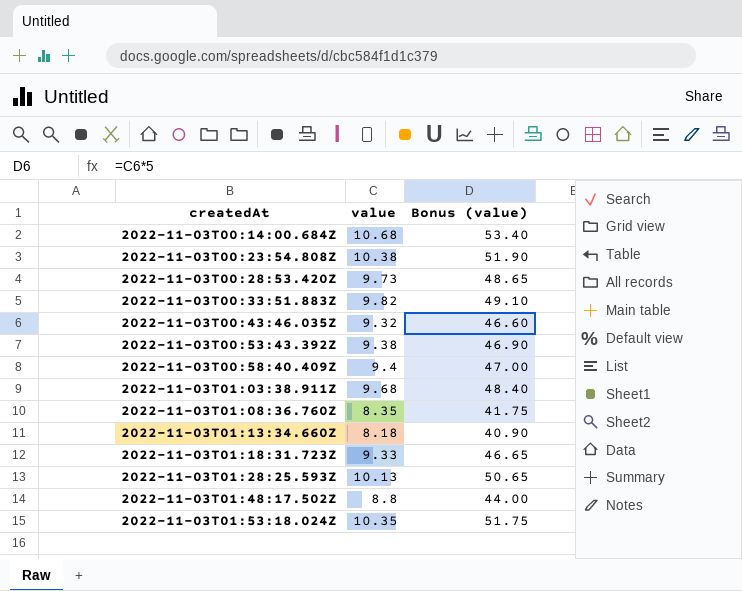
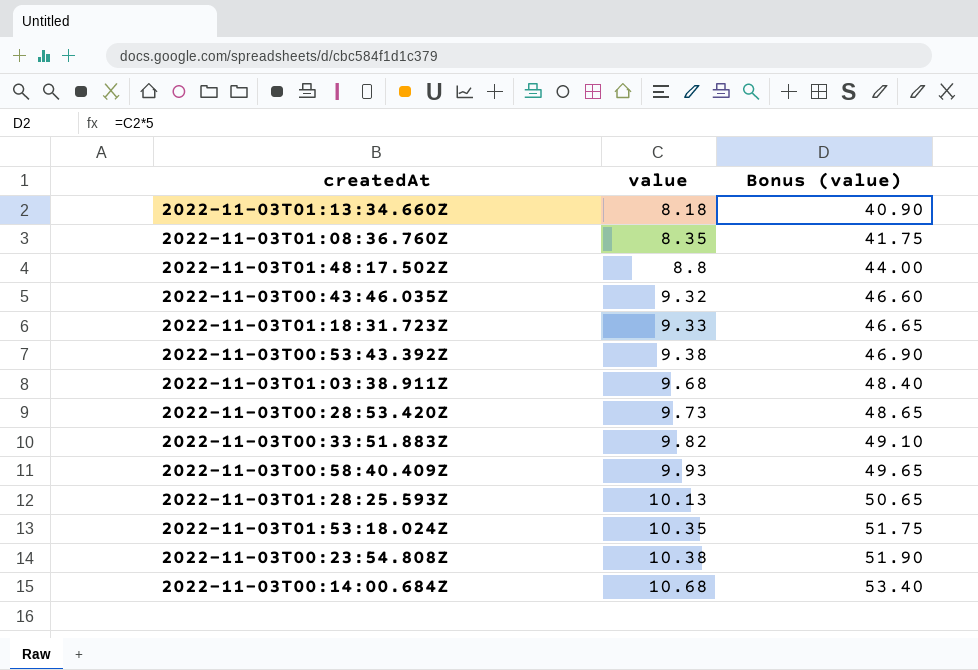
row order: createdAt ascending -> value ascending
2022-11-03T00:58:40.409Z | value: 9.4 -> 9.93
2022-11-03T00:58:40.409Z | Bonus (value): 47.00 -> 49.65

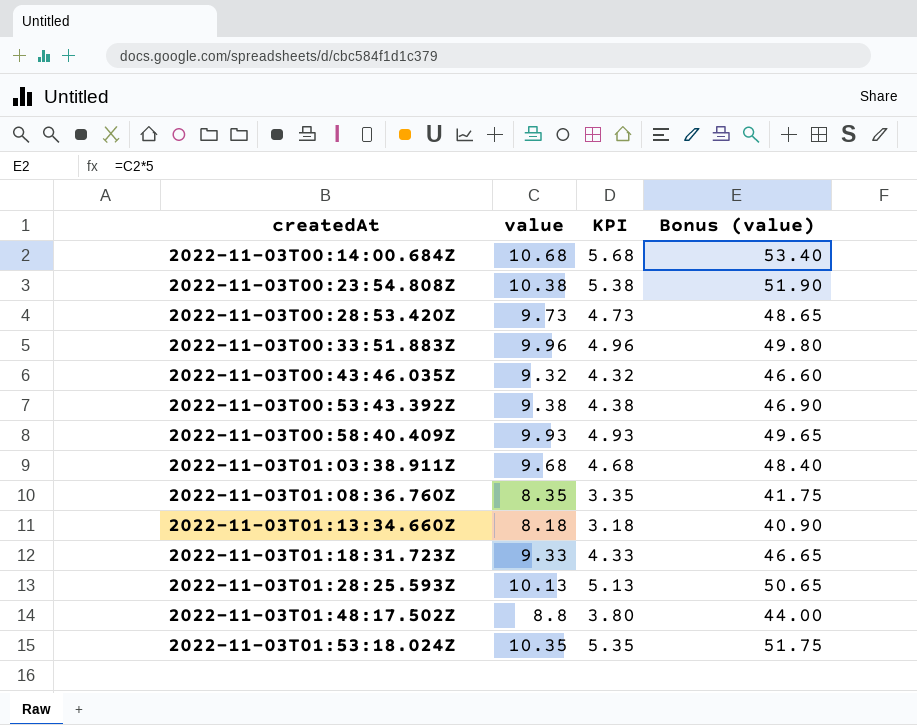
row order: value ascending -> createdAt ascending
column KPI | formula: none -> [value] - 5
2022-11-03T00:33:51.883Z | value: 9.82 -> 9.96
2022-11-03T00:33:51.883Z | Bonus (value): 49.10 -> 49.80

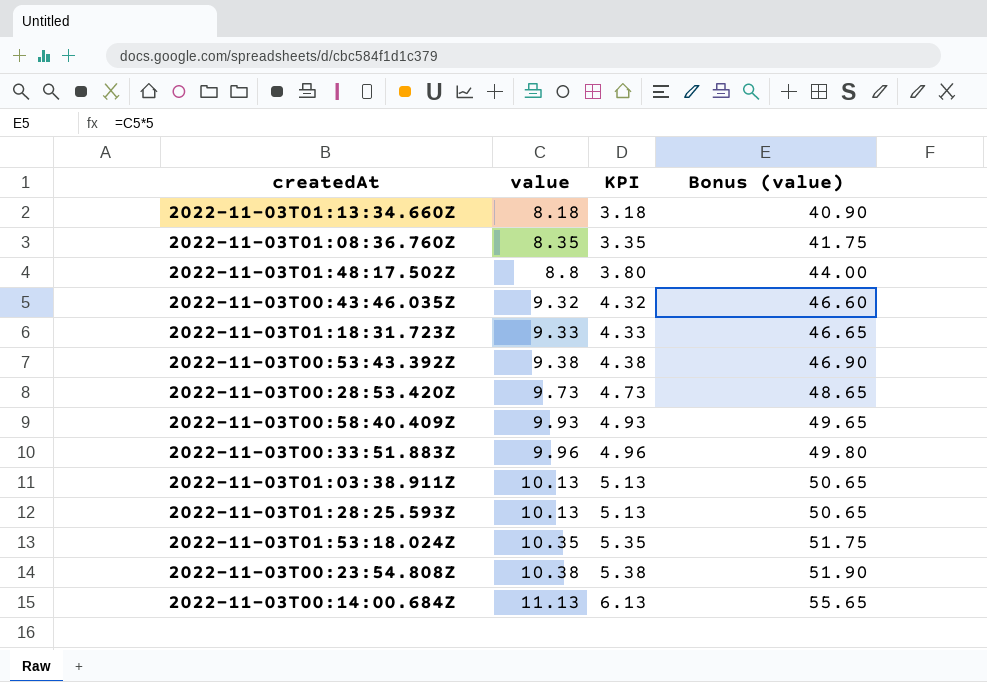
row order: createdAt ascending -> value ascending
2022-11-03T01:03:38.911Z | value: 9.68 -> 10.13
2022-11-03T01:03:38.911Z | KPI: 4.68 -> 5.13
2022-11-03T01:03:38.911Z | Bonus (value): 48.40 -> 50.65
2022-11-03T00:14:00.684Z | value: 10.68 -> 11.13
2022-11-03T00:14:00.684Z | KPI: 5.68 -> 6.13
2022-11-03T00:14:00.684Z | Bonus (value): 53.40 -> 55.65

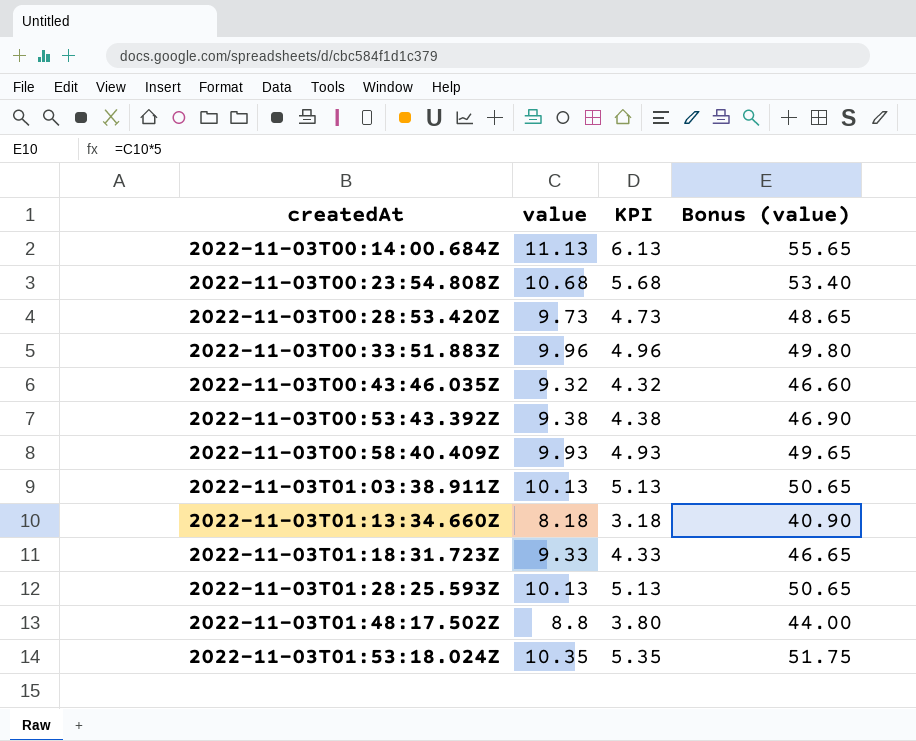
row order: value ascending -> createdAt ascending
row 2022-11-03T01:08:36.760Z: 8.35 | 3.35 | 41.75 -> none
2022-11-03T00:23:54.808Z | value: 10.38 -> 10.68
2022-11-03T00:23:54.808Z | KPI: 5.38 -> 5.68
2022-11-03T00:23:54.808Z | Bonus (value): 51.90 -> 53.40

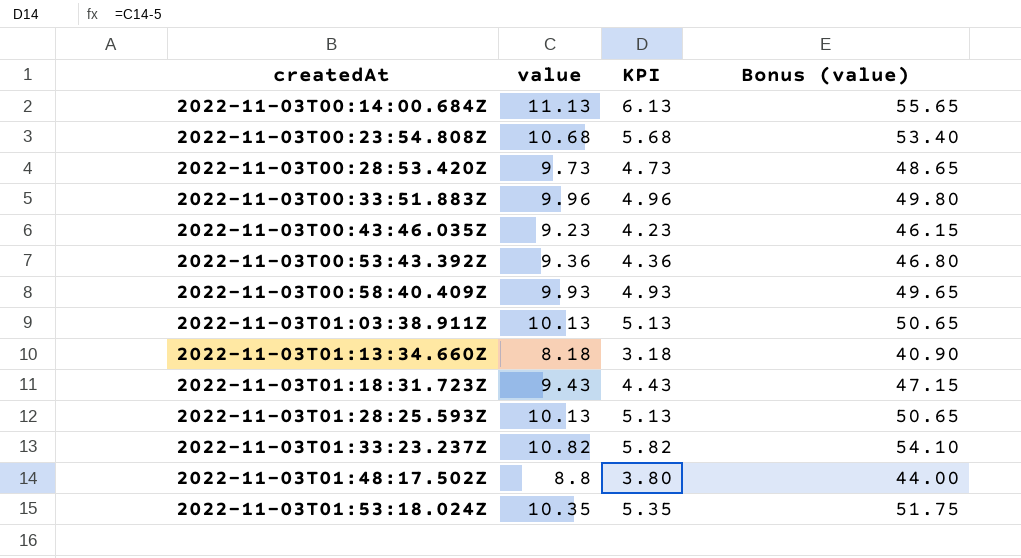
2022-11-03T00:43:46.035Z | value: 9.32 -> 9.23
2022-11-03T00:43:46.035Z | KPI: 4.32 -> 4.23
2022-11-03T00:43:46.035Z | Bonus (value): 46.60 -> 46.15
2022-11-03T00:53:43.392Z | value: 9.38 -> 9.36
2022-11-03T00:53:43.392Z | KPI: 4.38 -> 4.36
2022-11-03T00:53:43.392Z | Bonus (value): 46.90 -> 46.80
2022-11-03T01:18:31.723Z | value: 9.33 -> 9.43
2022-11-03T01:18:31.723Z | KPI: 4.33 -> 4.43
2022-11-03T01:18:31.723Z | Bonus (value): 46.65 -> 47.15
row 2022-11-03T01:33:23.237Z: none -> 10.82 | 5.82 | 54.10

